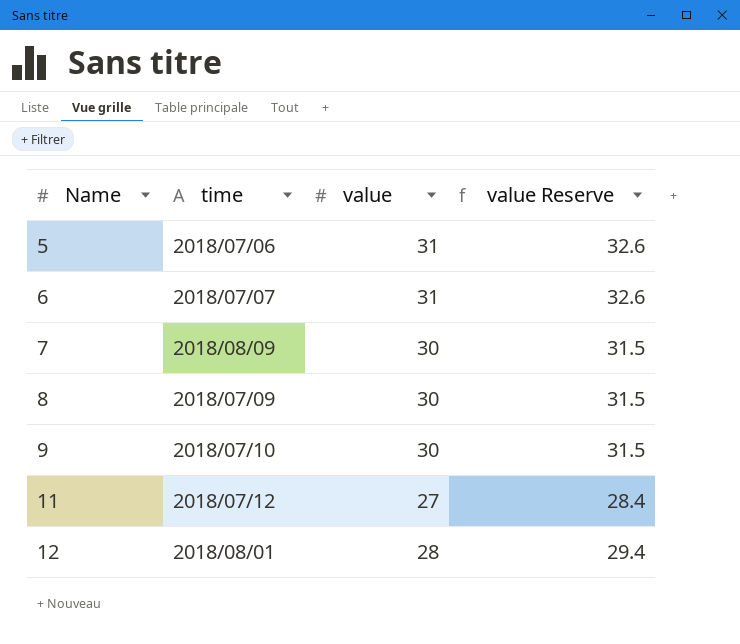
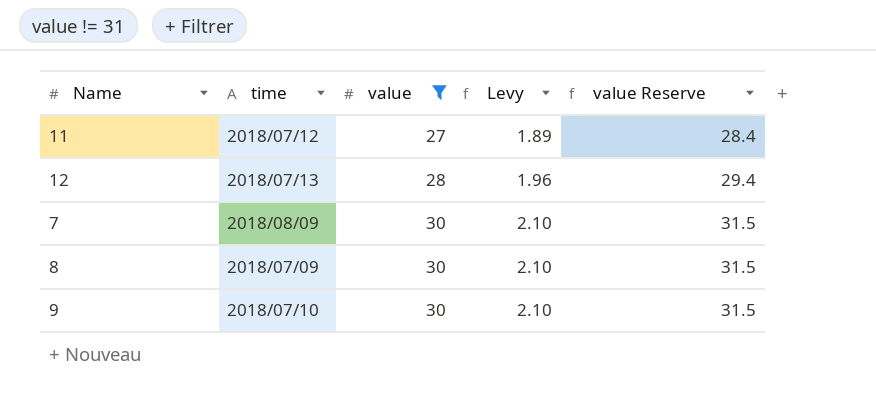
filter: none -> value != 31
row order: Name ascending -> value ascending
column Levy | formula: none -> [value] * 0.07
12 | time: 2018/08/01 -> 2018/07/13

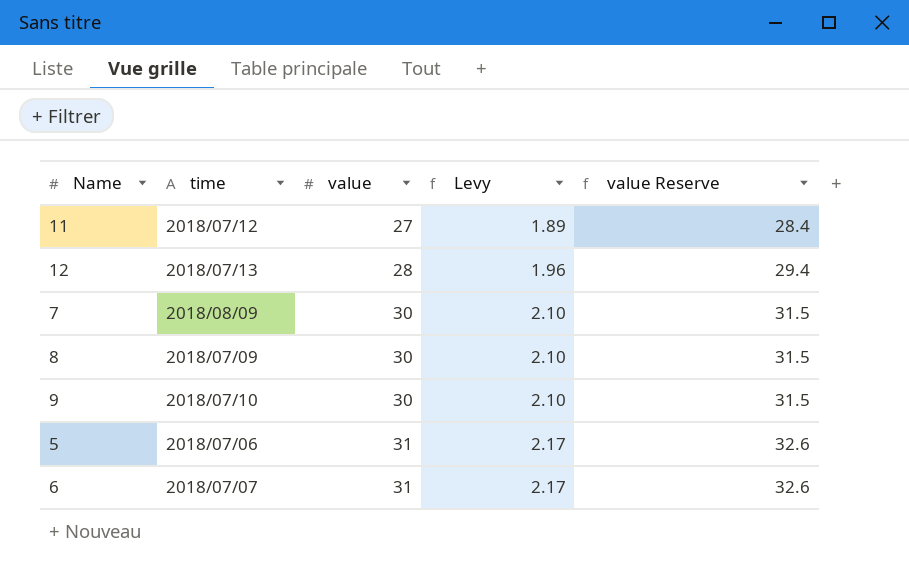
filter: value != 31 -> none

